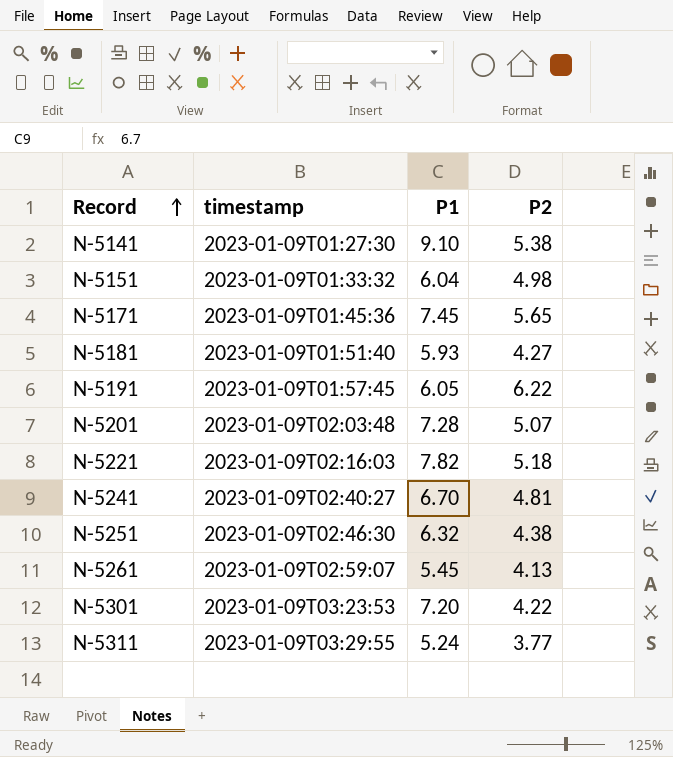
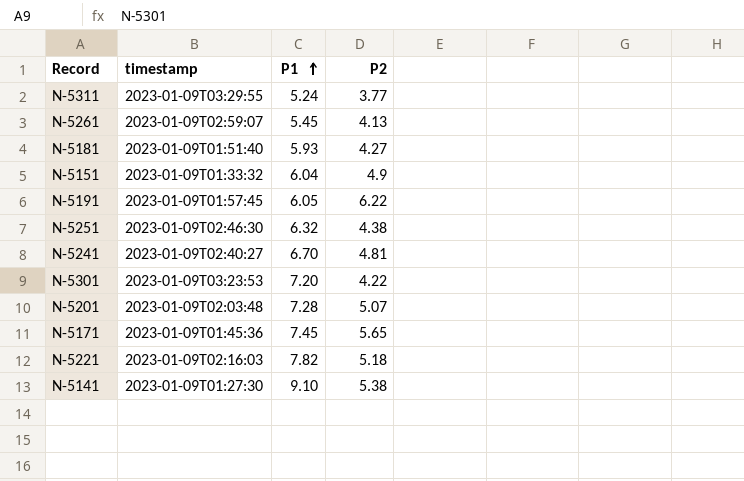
row order: Record ascending -> P1 ascending
N-5151 | P2: 4.98 -> 4.9

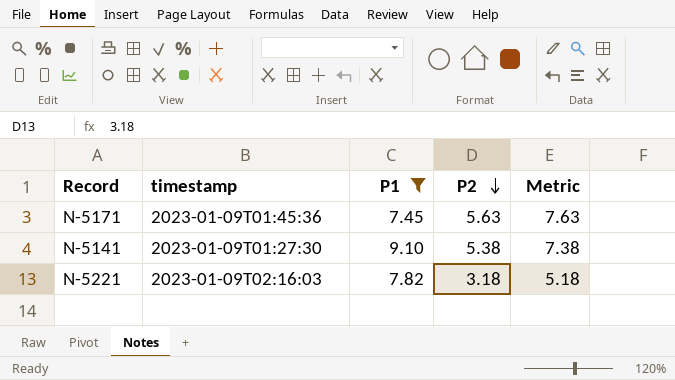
filter: none -> P1 >= 7.45
row order: P1 ascending -> P2 descending
column Metric | formula: none -> [P2] + 2
N-5171 | P2: 5.65 -> 5.63
N-5221 | P2: 5.18 -> 3.18

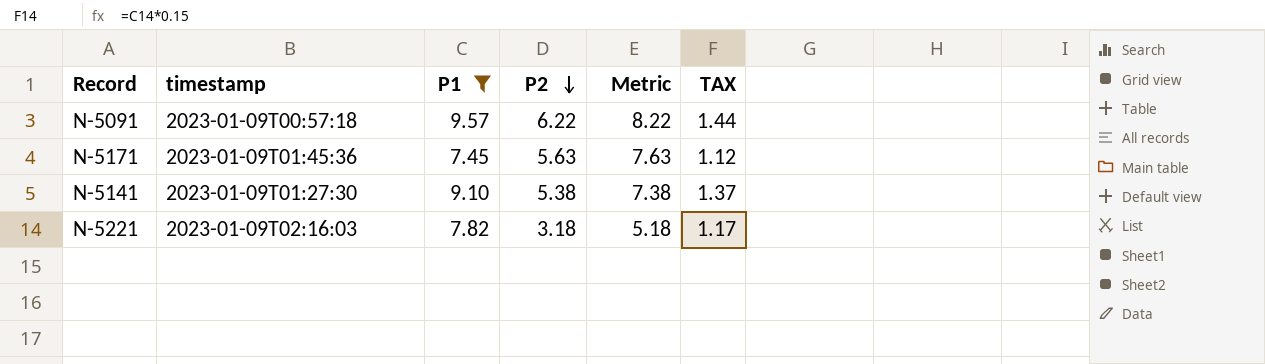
column TAX | formula: none -> [P1] * 0.15
row N-5091: none -> 2023-01-09T00:57:18 | 9.57 | 6.22 | 8.22 | 1.44

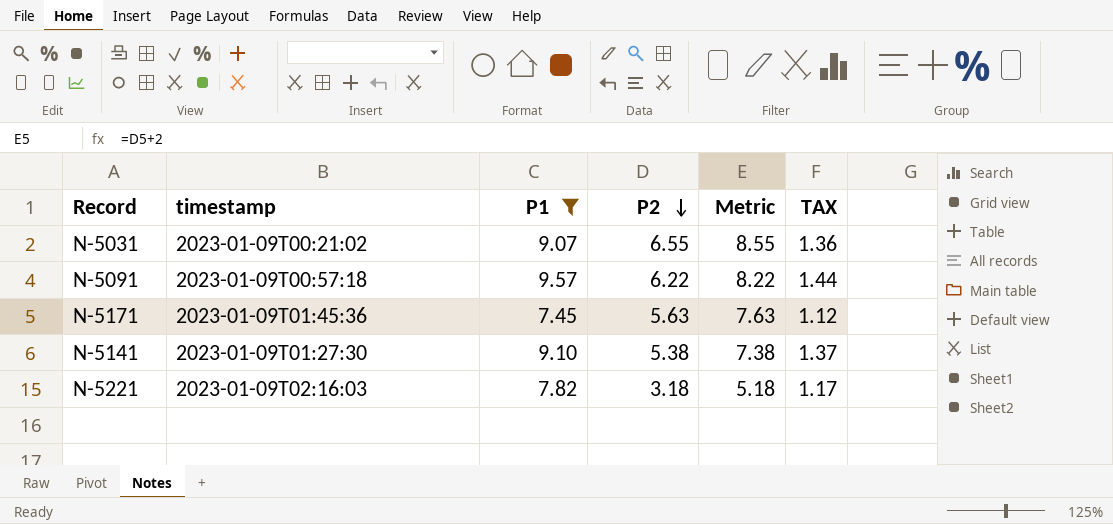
row N-5031: none -> 2023-01-09T00:21:02 | 9.07 | 6.55 | 8.55 | 1.36

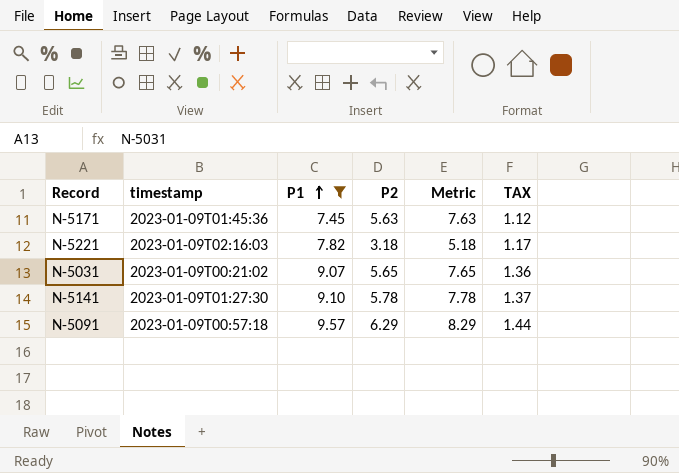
row order: P2 descending -> P1 ascending
N-5031 | P2: 6.55 -> 5.65
N-5031 | Metric: 8.55 -> 7.65
N-5141 | P2: 5.38 -> 5.78
N-5141 | Metric: 7.38 -> 7.78
N-5091 | P2: 6.22 -> 6.29
N-5091 | Metric: 8.22 -> 8.29

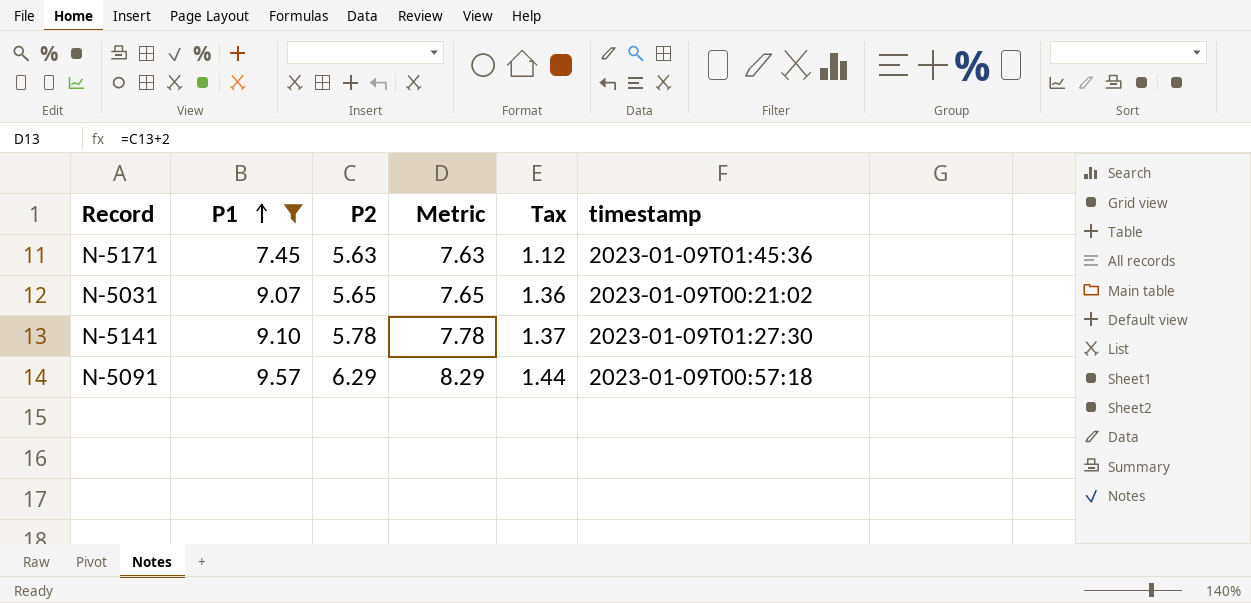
column name: TAX -> Tax
column timestamp | position: 2 -> 6
row N-5221: 2023-01-09T02:16:03 | 7.82 | 3.18 | 5.18 | 1.17 -> none

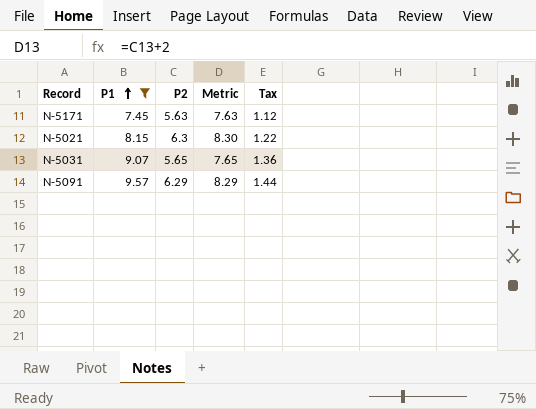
column timestamp | position: 6 -> none
row N-5141: 9.10 | 5.78 | 7.78 | 1.37 | 2023-01-09T01:27:30 -> none
row N-5021: none -> 8.15 | 6.3 | 8.30 | 1.22

